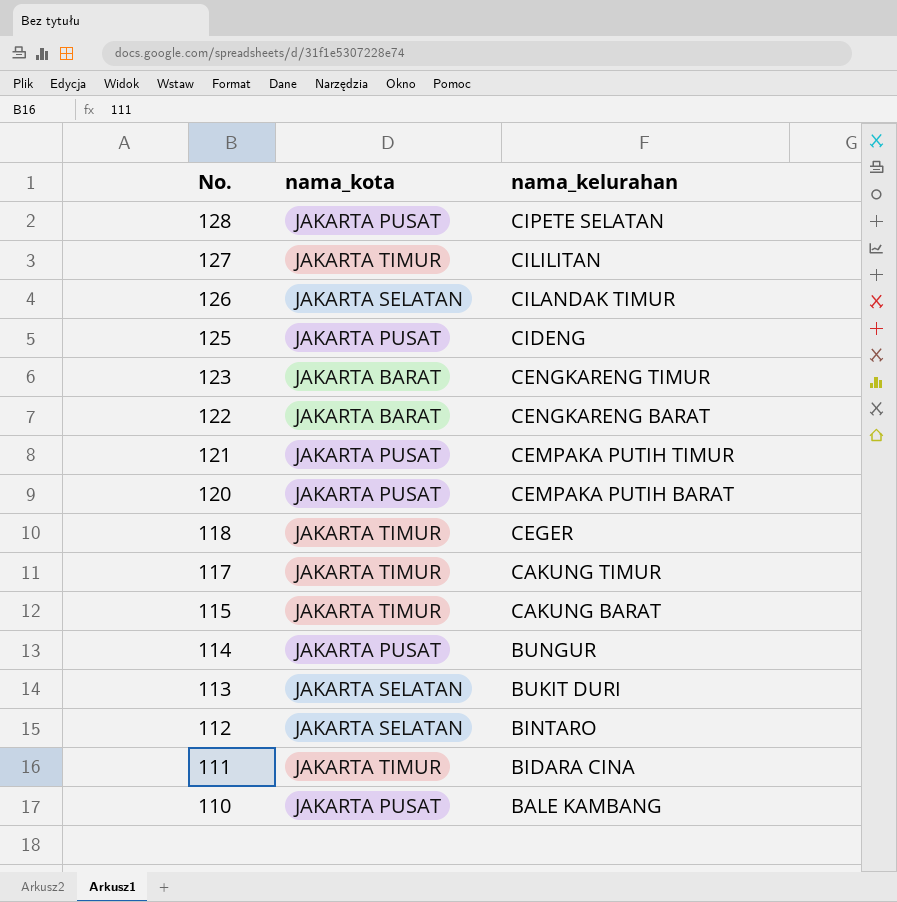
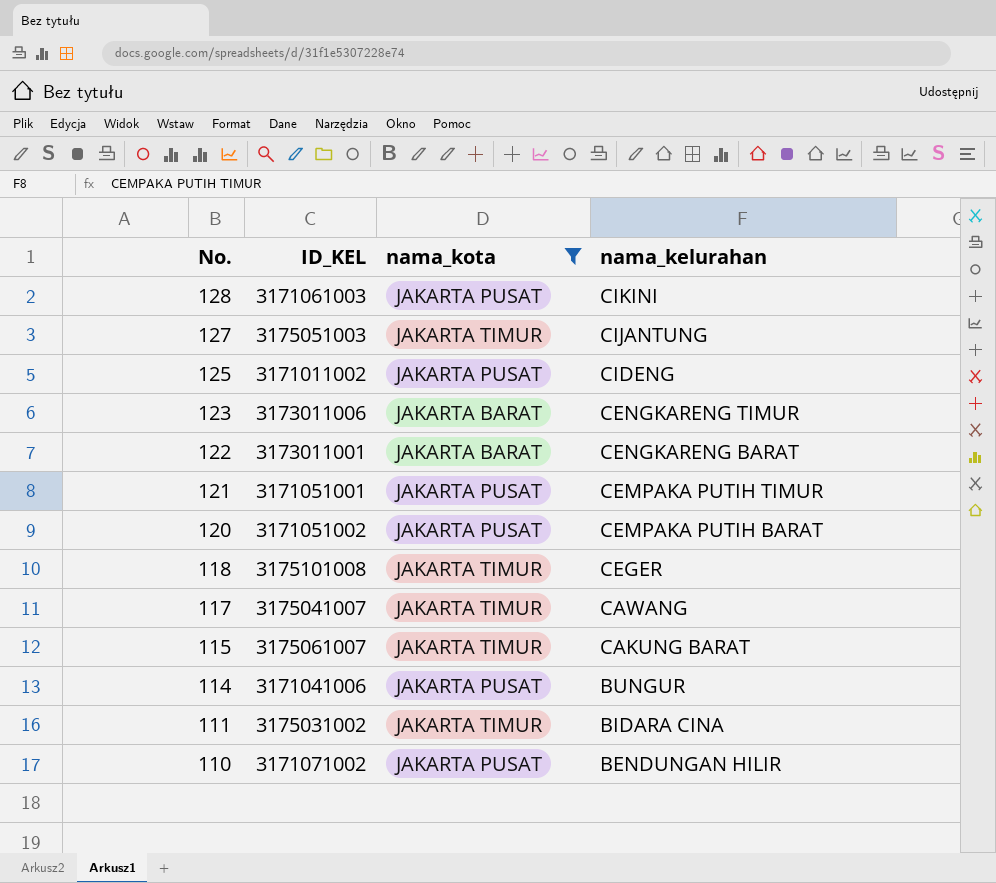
filter: none -> nama_kota != JAKARTA SELATAN
column ID_KEL | position: none -> 2
128 | nama_kelurahan: CIPETE SELATAN -> CIKINI
127 | nama_kelurahan: CILILITAN -> CIJANTUNG
117 | nama_kelurahan: CAKUNG TIMUR -> CAWANG
110 | nama_kelurahan: BALE KAMBANG -> BENDUNGAN HILIR

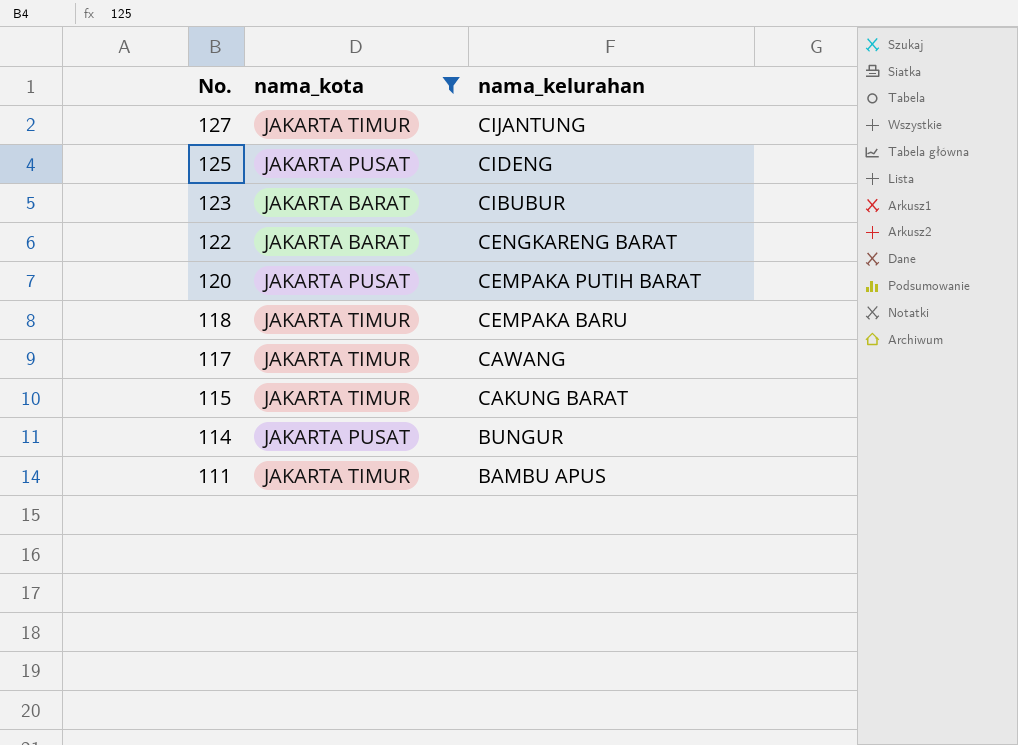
column ID_KEL | position: 2 -> none
row 128: 3171061003 | JAKARTA PUSAT | CIKINI -> none
row 121: 3171051001 | JAKARTA PUSAT | CEMPAKA PUTIH TIMUR -> none
row 110: 3171071002 | JAKARTA PUSAT | BENDUNGAN HILIR -> none
123 | nama_kelurahan: CENGKARENG TIMUR -> CIBUBUR
118 | nama_kelurahan: CEGER -> CEMPAKA BARU
111 | nama_kelurahan: BIDARA CINA -> BAMBU APUS

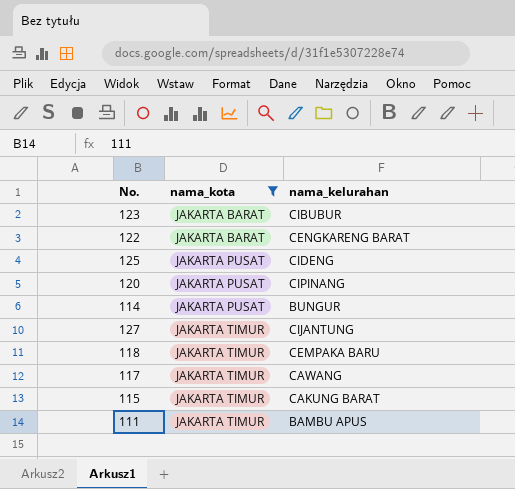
row order: No. descending -> nama_kota ascending
120 | nama_kelurahan: CEMPAKA PUTIH BARAT -> CIPINANG

